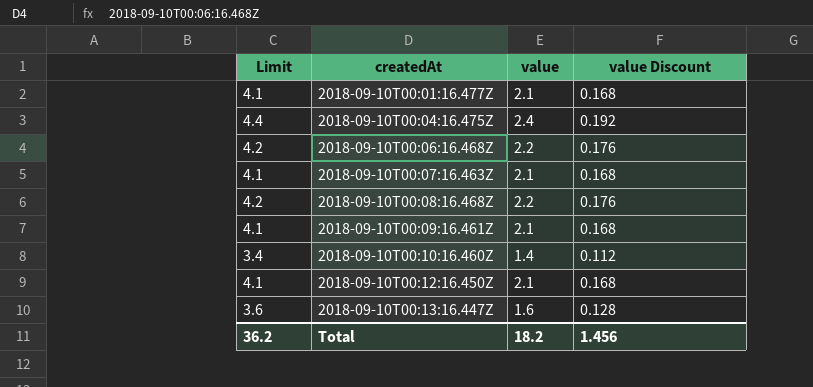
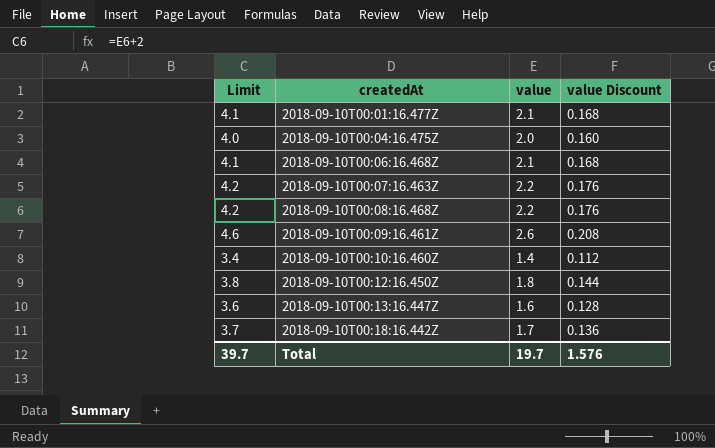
2018-09-10T00:04:16.475Z | Limit: 4.4 -> 4.0
2018-09-10T00:04:16.475Z | value: 2.4 -> 2.0
2018-09-10T00:04:16.475Z | value Discount: 0.192 -> 0.160
2018-09-10T00:06:16.468Z | Limit: 4.2 -> 4.1
2018-09-10T00:06:16.468Z | value: 2.2 -> 2.1
2018-09-10T00:06:16.468Z | value Discount: 0.176 -> 0.168
2018-09-10T00:07:16.463Z | Limit: 4.1 -> 4.2
2018-09-10T00:07:16.463Z | value: 2.1 -> 2.2
2018-09-10T00:07:16.463Z | value Discount: 0.168 -> 0.176
2018-09-10T00:09:16.461Z | Limit: 4.1 -> 4.6
2018-09-10T00:09:16.461Z | value: 2.1 -> 2.6
2018-09-10T00:09:16.461Z | value Discount: 0.168 -> 0.208
2018-09-10T00:12:16.450Z | Limit: 4.1 -> 3.8
2018-09-10T00:12:16.450Z | value: 2.1 -> 1.8
2018-09-10T00:12:16.450Z | value Discount: 0.168 -> 0.144
row 2018-09-10T00:18:16.442Z: none -> 3.7 | 1.7 | 0.136
Total | Limit: 36.2 -> 39.7
Total | value: 18.2 -> 19.7
Total | value Discount: 1.456 -> 1.576

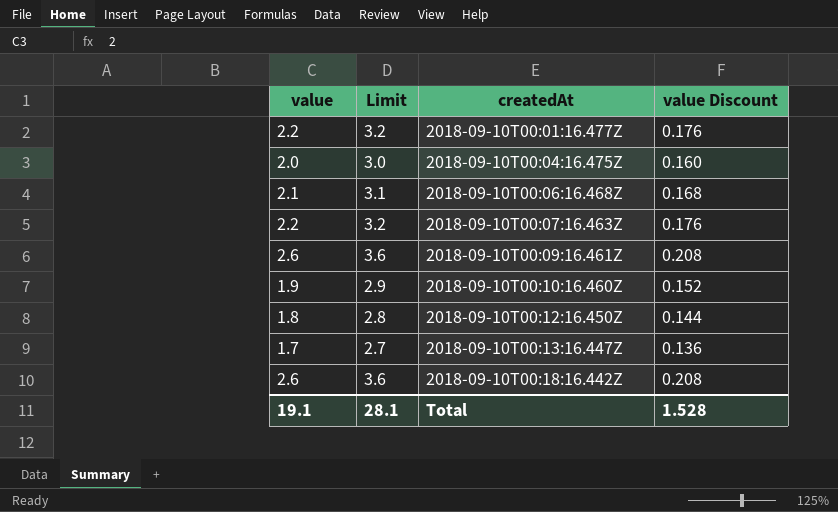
column value | position: 3 -> 1
column Limit | formula: [value] + 2 -> [value] + 1
row 2018-09-10T00:08:16.468Z: 4.2 | 2.2 | 0.176 -> none
2018-09-10T00:01:16.477Z | value: 2.1 -> 2.2
2018-09-10T00:01:16.477Z | value Discount: 0.168 -> 0.176
2018-09-10T00:10:16.460Z | value: 1.4 -> 1.9
2018-09-10T00:10:16.460Z | value Discount: 0.112 -> 0.152
2018-09-10T00:13:16.447Z | value: 1.6 -> 1.7
2018-09-10T00:13:16.447Z | value Discount: 0.128 -> 0.136
2018-09-10T00:18:16.442Z | value: 1.7 -> 2.6
2018-09-10T00:18:16.442Z | value Discount: 0.136 -> 0.208
Total | value: 19.7 -> 19.1
Total | Limit: 39.7 -> 28.1
Total | value Discount: 1.576 -> 1.528

